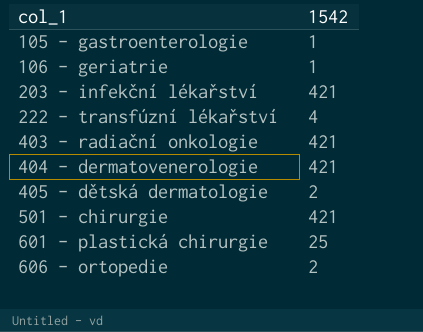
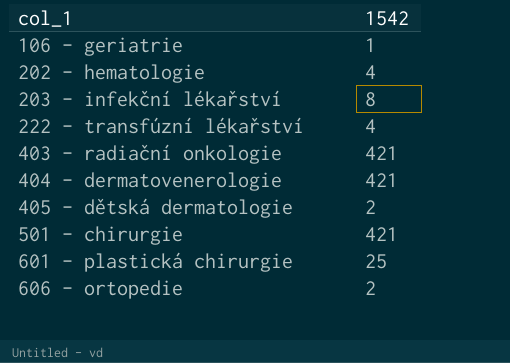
row 105 - gastroenterologie: 1 -> none
row 202 - hematologie: none -> 4
203 - infekční lékařství | 1542: 421 -> 8

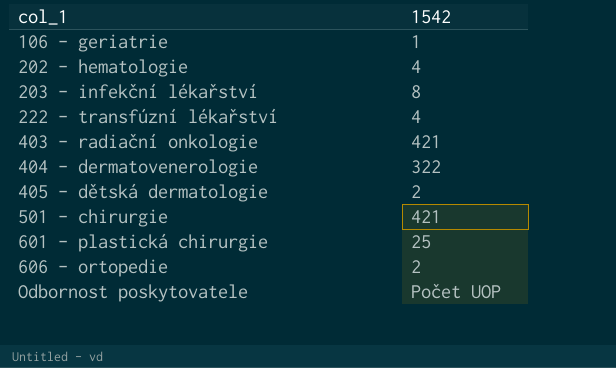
404 - dermatovenerologie | 1542: 421 -> 322
row Odbornost poskytovatele: none -> Počet UOP

